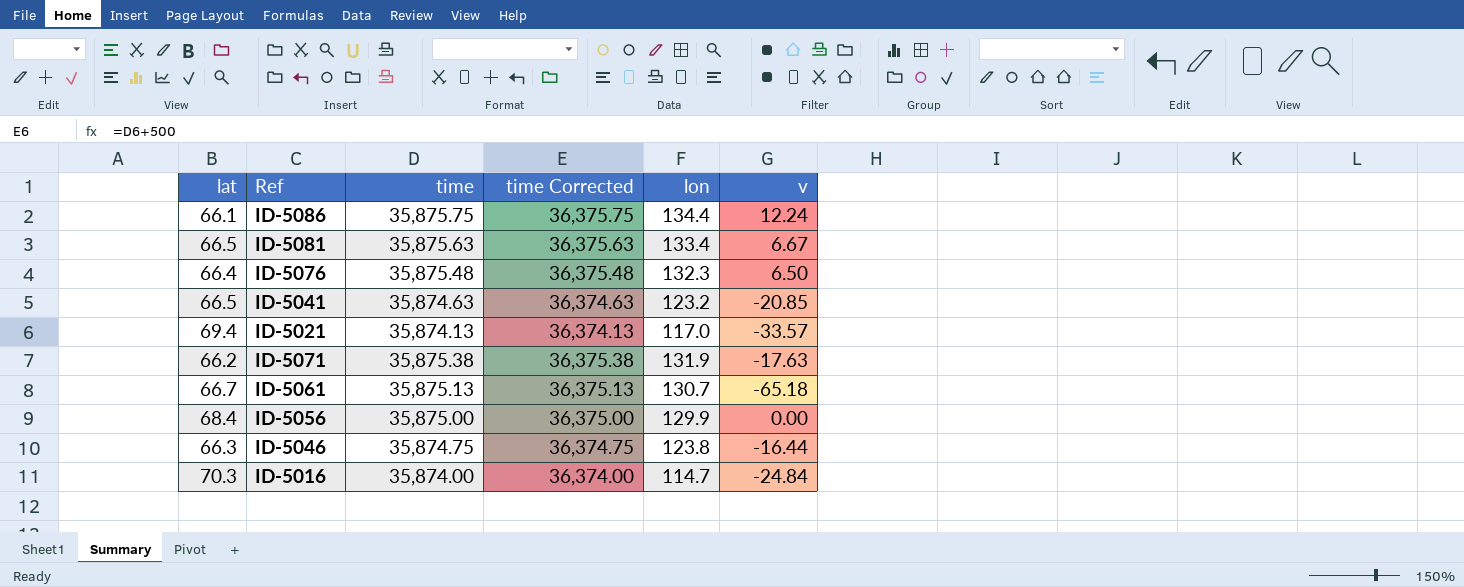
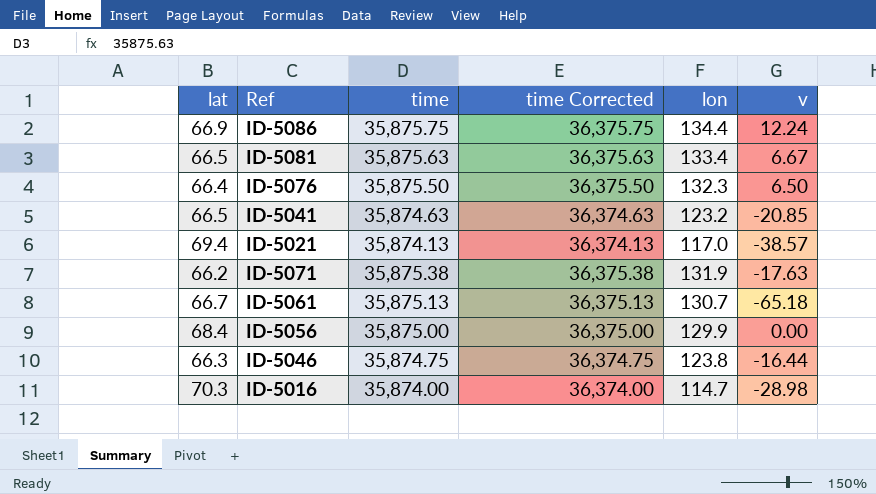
ID-5086 | lat: 66.1 -> 66.9
ID-5076 | time: 35,875.48 -> 35,875.50
ID-5076 | time Corrected: 36,375.48 -> 36,375.50
ID-5021 | v: -33.57 -> -38.57
ID-5016 | v: -24.84 -> -28.98

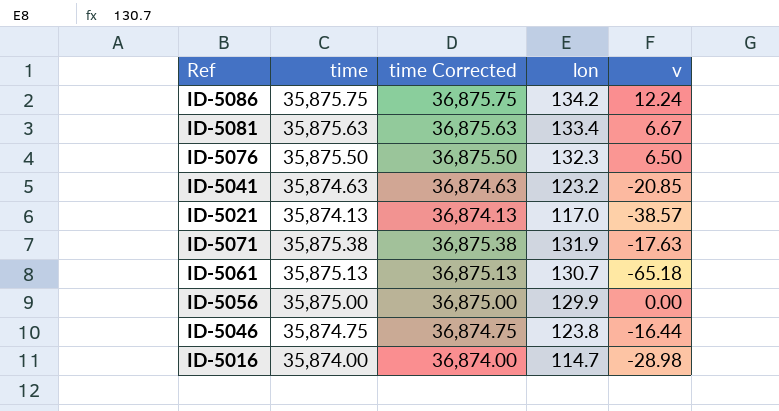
column lat | position: 1 -> none
column time Corrected | formula: [time] + 500 -> [time] + 1000
ID-5086 | lon: 134.4 -> 134.2

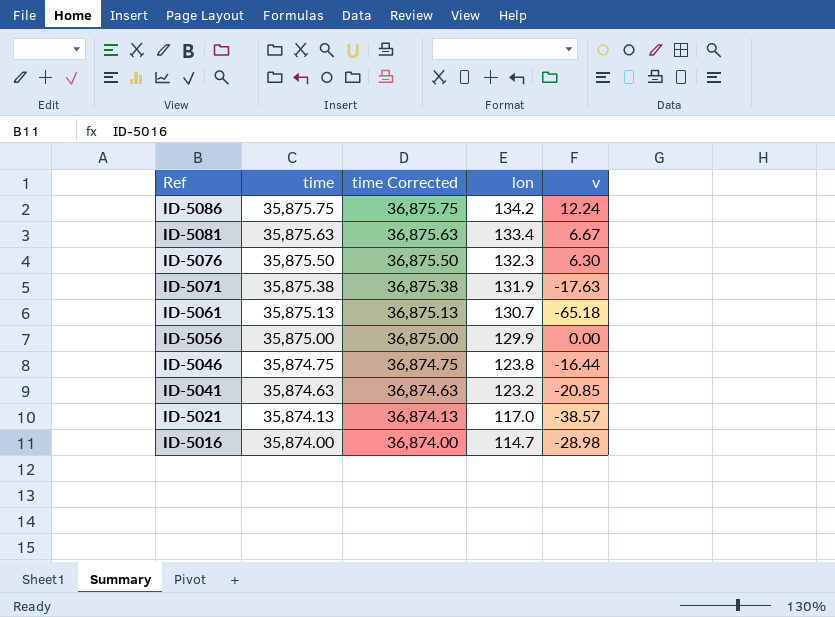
row order: none -> Ref descending
ID-5076 | v: 6.50 -> 6.30

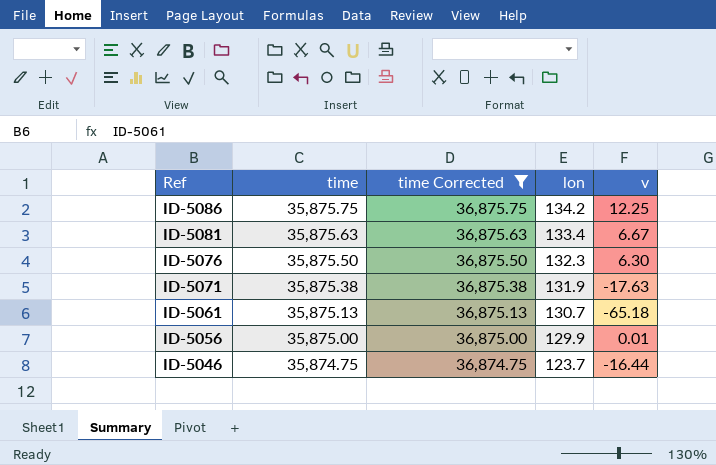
filter: none -> time Corrected >= 36,874.75
ID-5086 | v: 12.24 -> 12.25
ID-5056 | v: 0.00 -> 0.01
ID-5046 | lon: 123.8 -> 123.7

